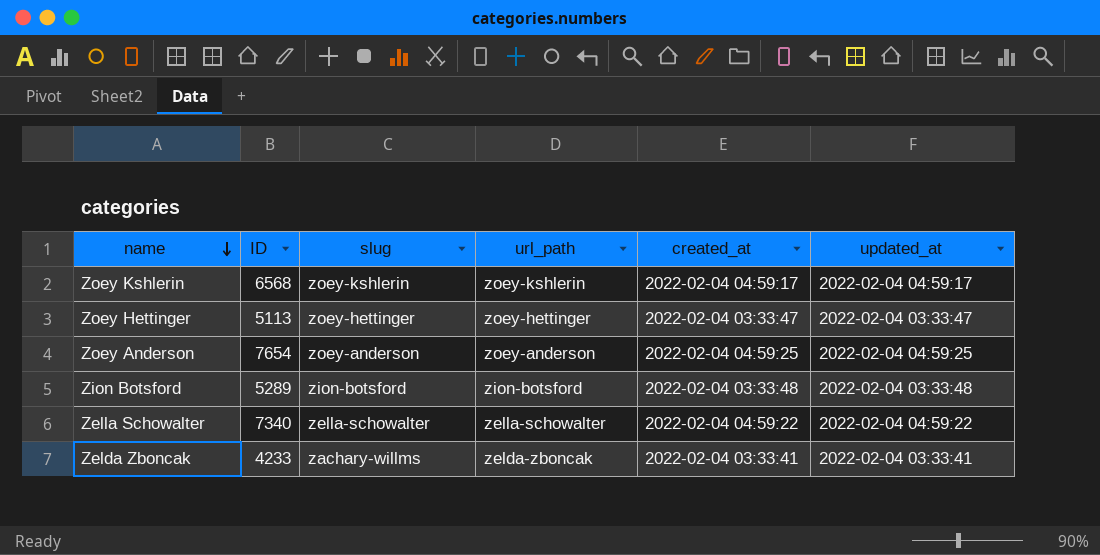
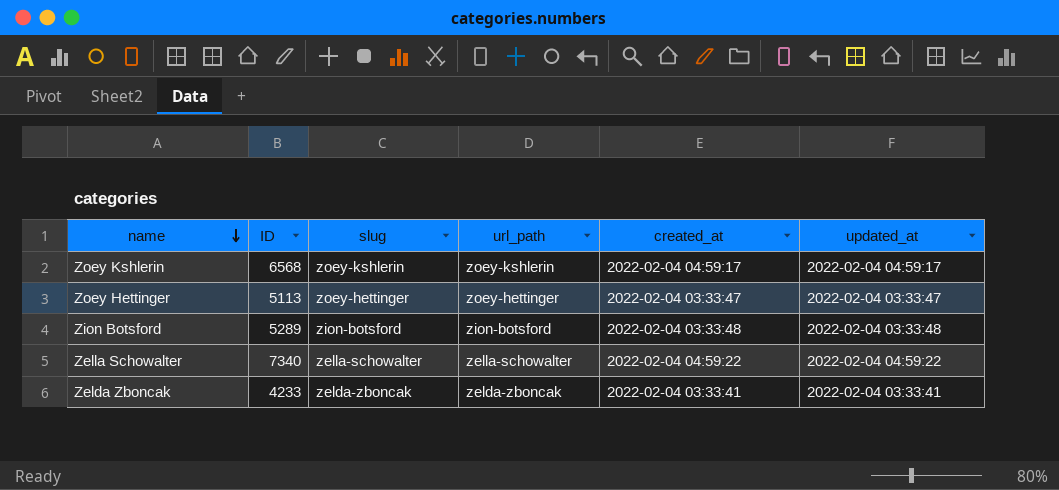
row Zoey Anderson: 7654 | zoey-anderson | zoey-anderson | 2022-02-04 04:59:25 | 2022-02-04 04:59:25 -> none
Zelda Zboncak | slug: zachary-willms -> zelda-zboncak

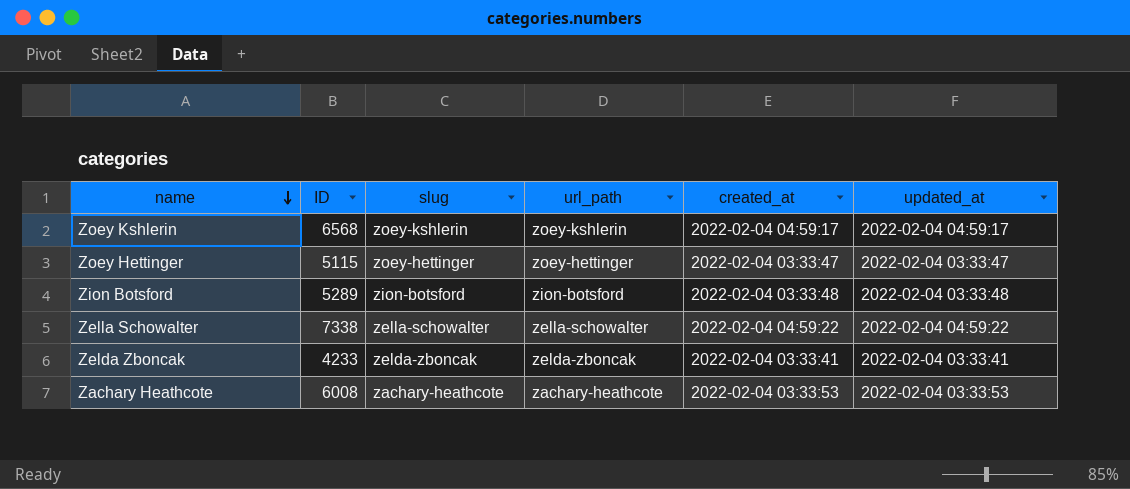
Zoey Hettinger | ID: 5113 -> 5115
Zella Schowalter | ID: 7340 -> 7338
row Zachary Heathcote: none -> 6008 | zachary-heathcote | zachary-heathcote | 2022-02-04 03:33:53 | 2022-02-04 03:33:53

